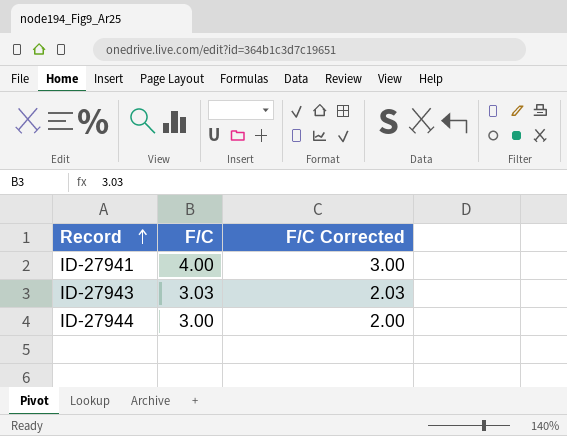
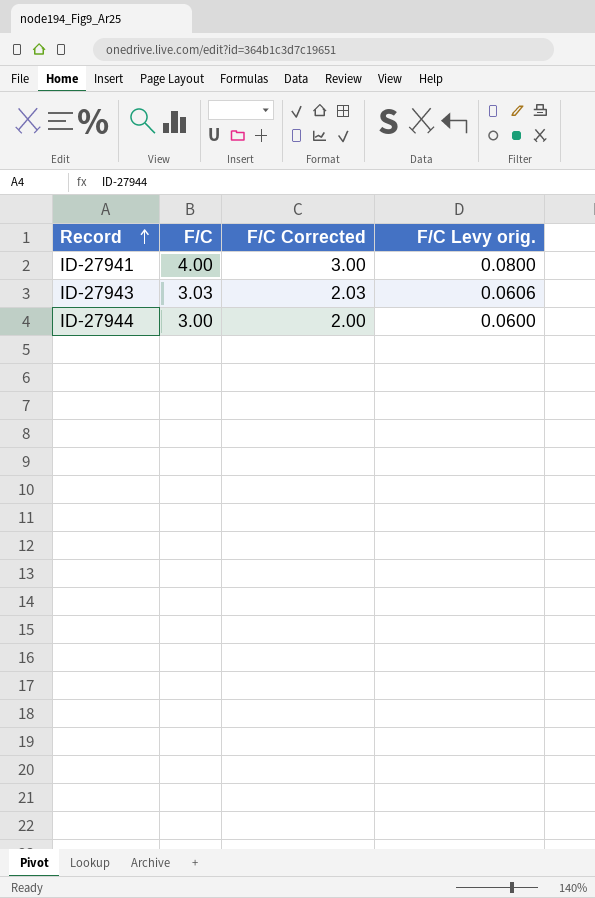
column F/C Levy orig. | formula: none -> [F/C] * 0.02

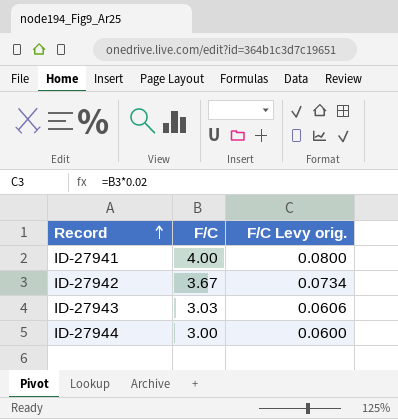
column F/C Corrected | formula: [F/C] - 1 -> none
row ID-27942: none -> 3.67 | 0.0734

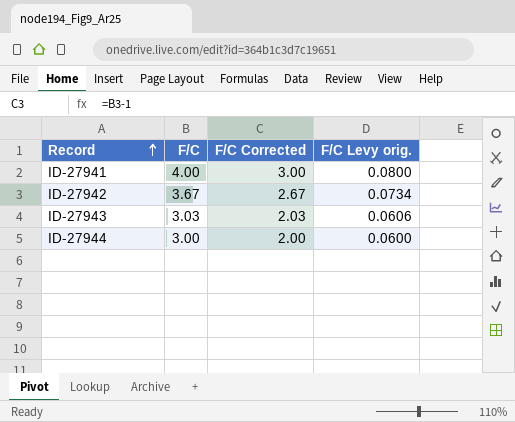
column F/C Corrected | formula: none -> [F/C] - 1

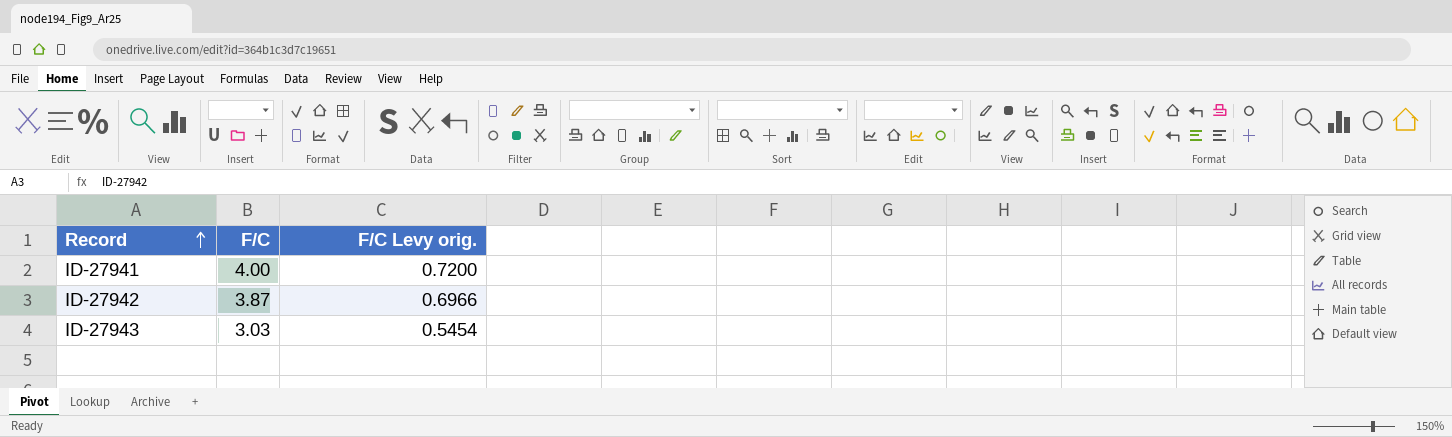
column F/C Corrected | formula: [F/C] - 1 -> none
column F/C Levy orig. | formula: [F/C] * 0.02 -> [F/C] * 0.18
row ID-27944: 3.00 | 2.00 | 0.0600 -> none
ID-27942 | F/C: 3.67 -> 3.87

